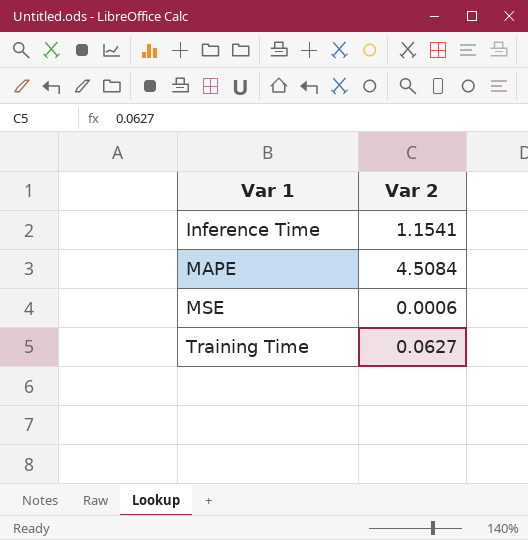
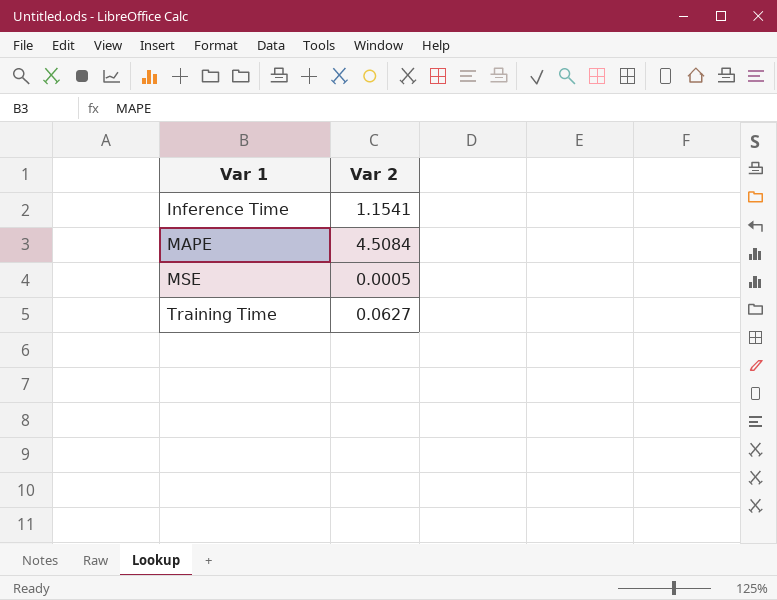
MSE | Var 2: 0.0006 -> 0.0005

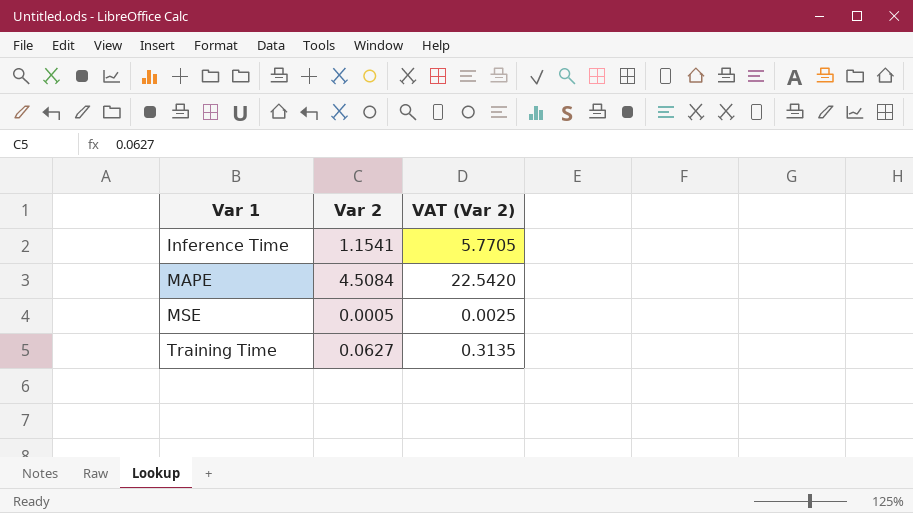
column VAT (Var 2) | formula: none -> [Var 2] * 5

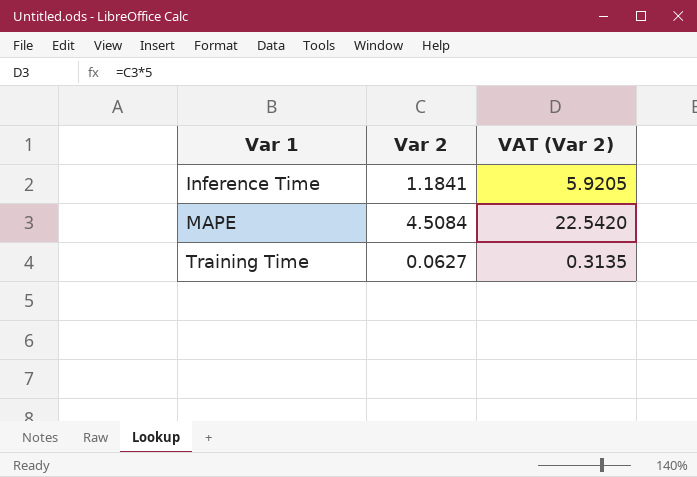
row MSE: 0.0005 | 0.0025 -> none
Inference Time | Var 2: 1.1541 -> 1.1841
Inference Time | VAT (Var 2): 5.7705 -> 5.9205

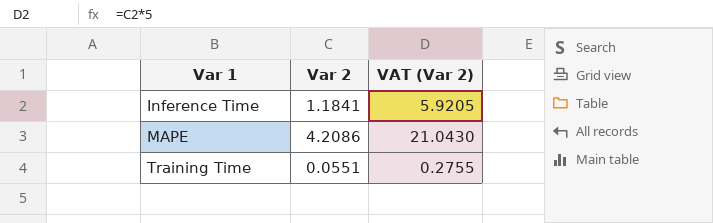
MAPE | Var 2: 4.5084 -> 4.2086
MAPE | VAT (Var 2): 22.5420 -> 21.0430
Training Time | Var 2: 0.0627 -> 0.0551
Training Time | VAT (Var 2): 0.3135 -> 0.2755

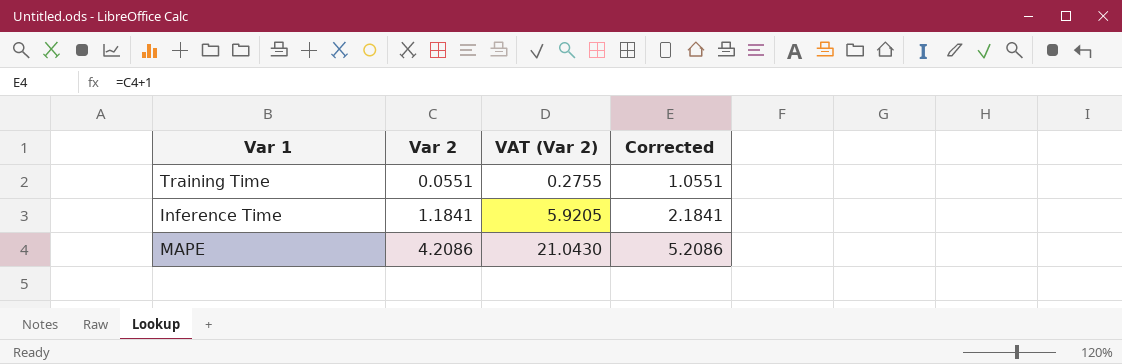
row order: Var 1 ascending -> Var 2 ascending
column Corrected | formula: none -> [Var 2] + 1

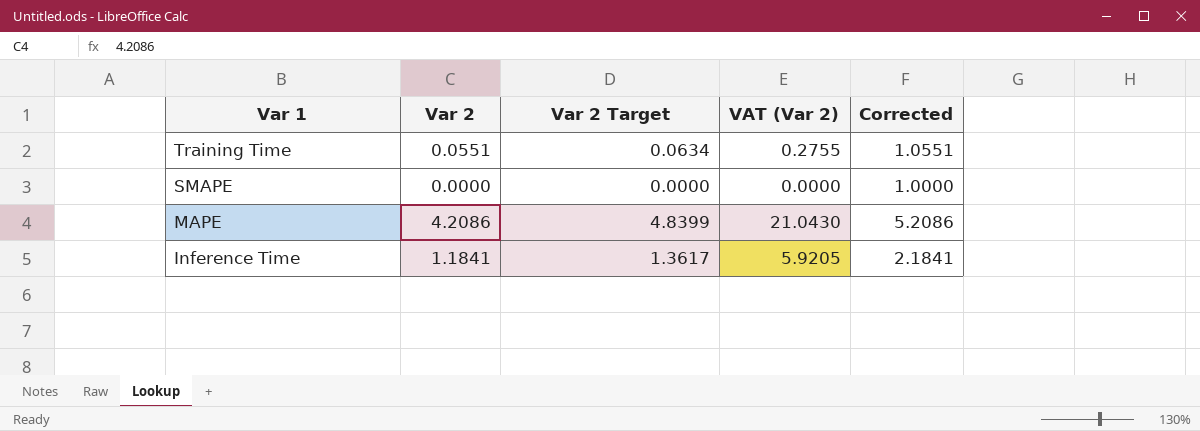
row order: Var 2 ascending -> Var 1 descending
column Var 2 Target | formula: none -> [Var 2] * 1.15
row SMAPE: none -> 0.0000 | 0.0000 | 0.0000 | 1.0000

